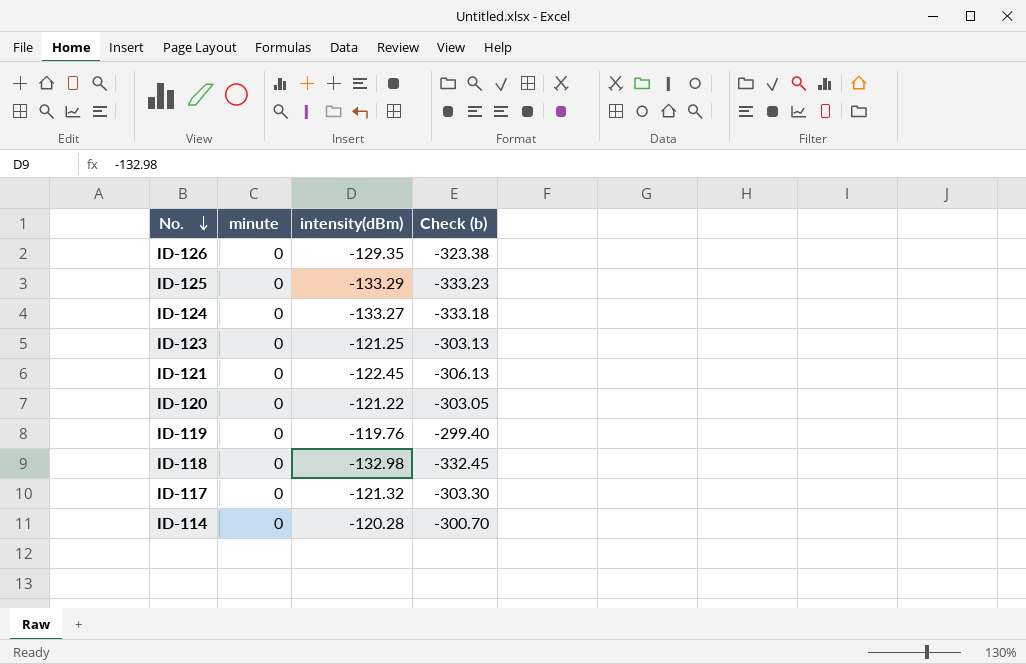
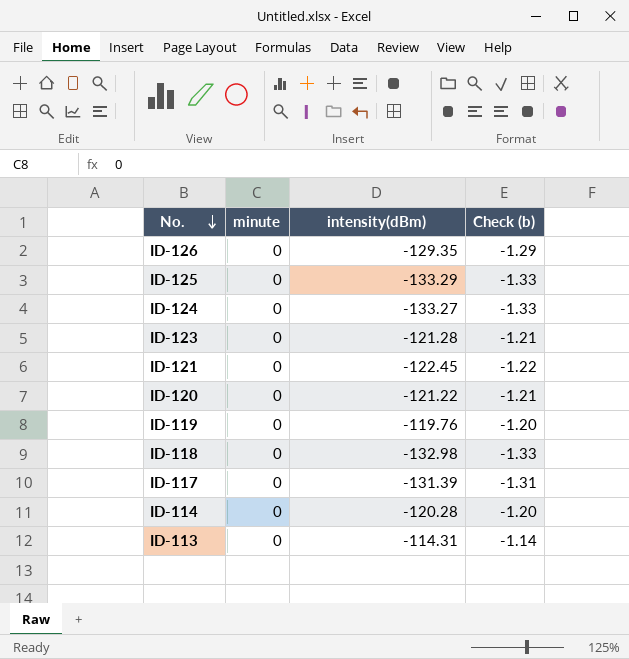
column Check (b) | formula: [intensity(dBm)] * 2.5 -> [intensity(dBm)] * 0.01
ID-123 | intensity(dBm): -121.25 -> -121.28
ID-117 | intensity(dBm): -121.32 -> -131.39
row ID-113: none -> 0 | -114.31 | -1.14

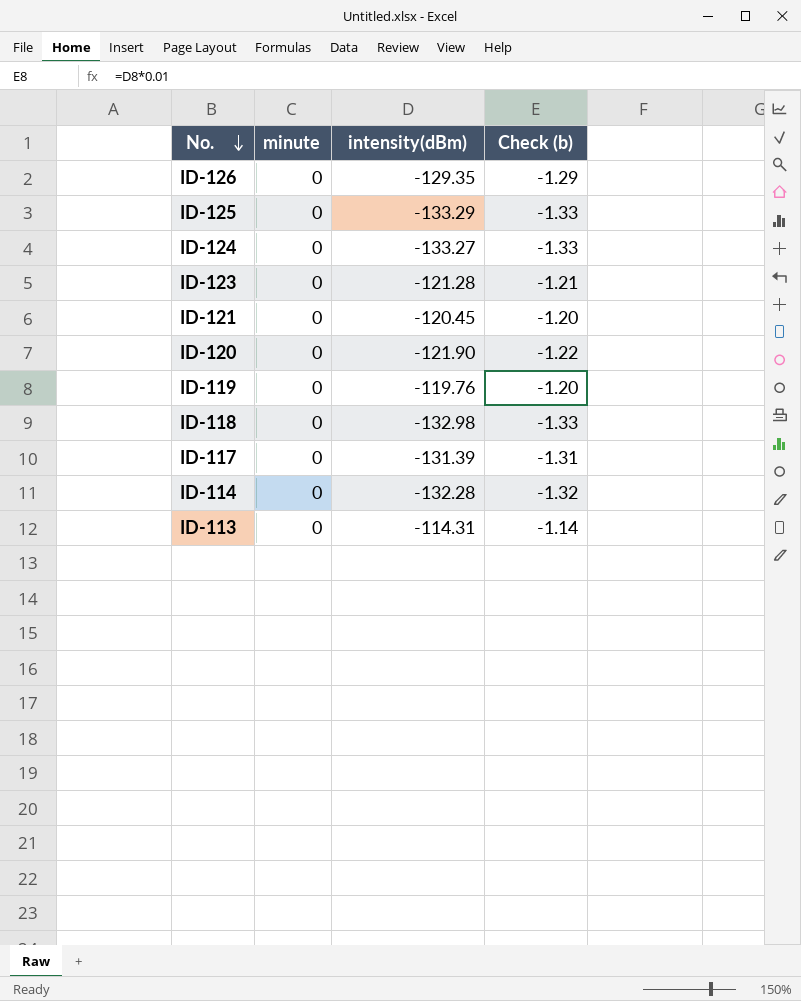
ID-121 | intensity(dBm): -122.45 -> -120.45
ID-121 | Check (b): -1.22 -> -1.20
ID-120 | intensity(dBm): -121.22 -> -121.90
ID-120 | Check (b): -1.21 -> -1.22
ID-114 | intensity(dBm): -120.28 -> -132.28
ID-114 | Check (b): -1.20 -> -1.32

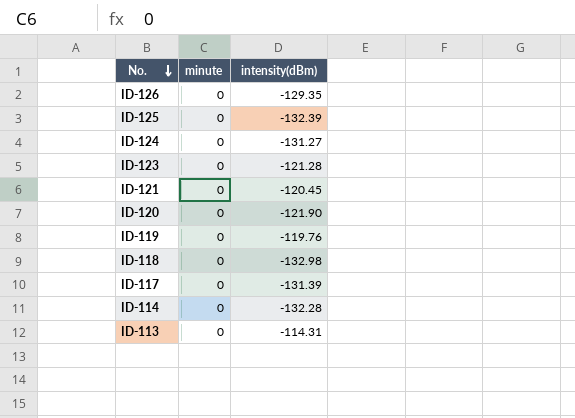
column Check (b) | formula: [intensity(dBm)] * 0.01 -> none
ID-125 | intensity(dBm): -133.29 -> -132.39
ID-124 | intensity(dBm): -133.27 -> -131.27

